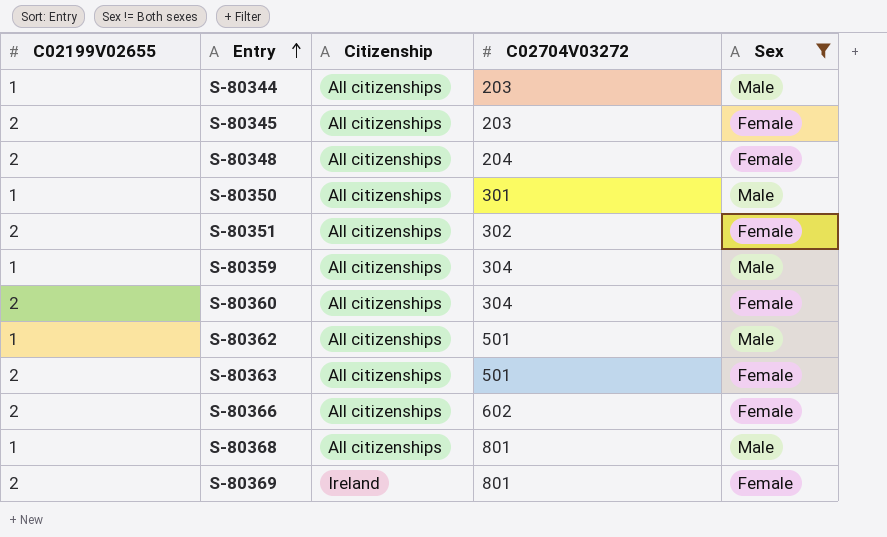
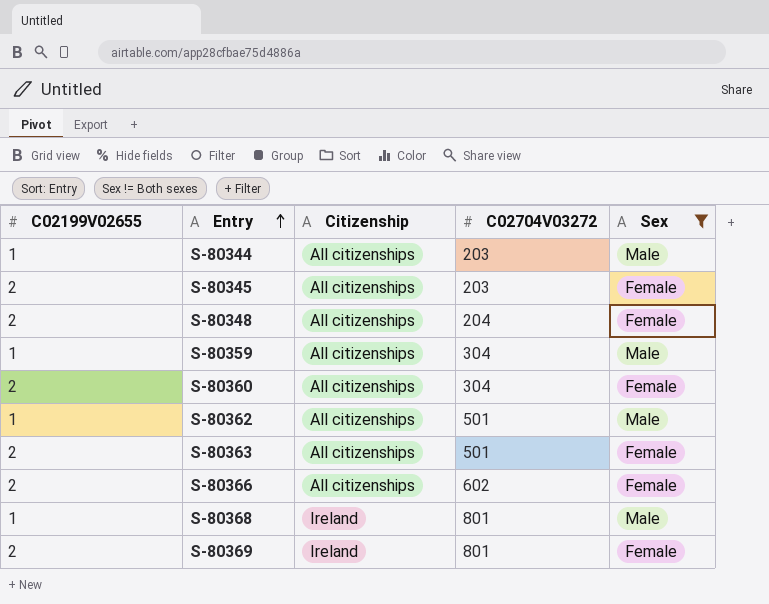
row S-80350: 1 | All citizenships | 301 | Male -> none
row S-80351: 2 | All citizenships | 302 | Female -> none
S-80368 | Citizenship: All citizenships -> Ireland

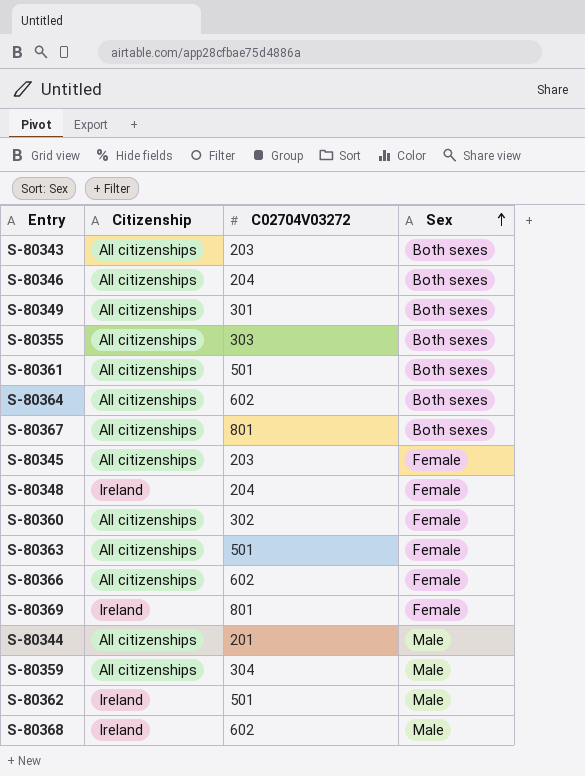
filter: Sex != Both sexes -> none
row order: Entry ascending -> Sex ascending
column C02199V02655 | position: 1 -> none
S-80348 | Citizenship: All citizenships -> Ireland
S-80360 | C02704V03272: 304 -> 302
S-80344 | C02704V03272: 203 -> 201
S-80362 | Citizenship: All citizenships -> Ireland
S-80368 | C02704V03272: 801 -> 602

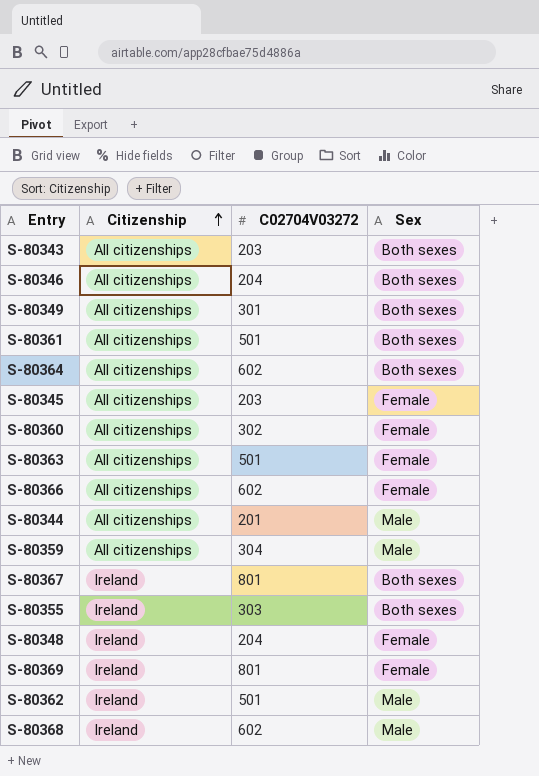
row order: Sex ascending -> Citizenship ascending
S-80367 | Citizenship: All citizenships -> Ireland
S-80355 | Citizenship: All citizenships -> Ireland

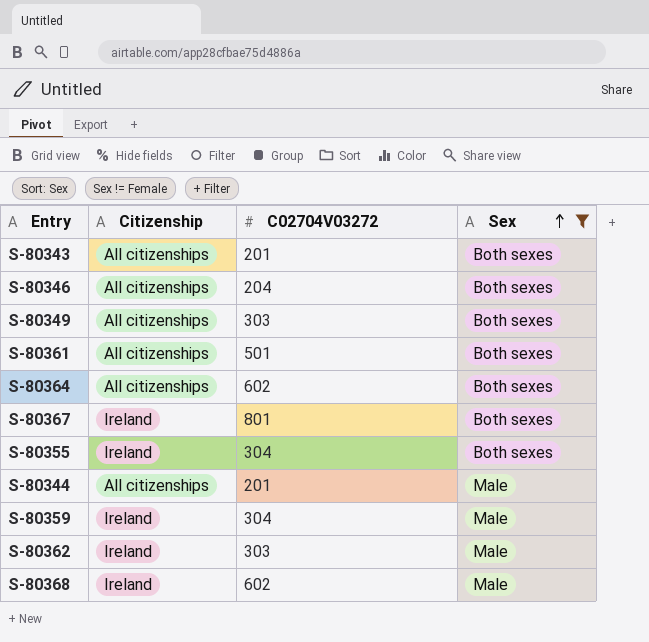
filter: none -> Sex != Female
row order: Citizenship ascending -> Sex ascending
S-80343 | C02704V03272: 203 -> 201
S-80349 | C02704V03272: 301 -> 303
S-80355 | C02704V03272: 303 -> 304
S-80359 | Citizenship: All citizenships -> Ireland
S-80362 | C02704V03272: 501 -> 303

